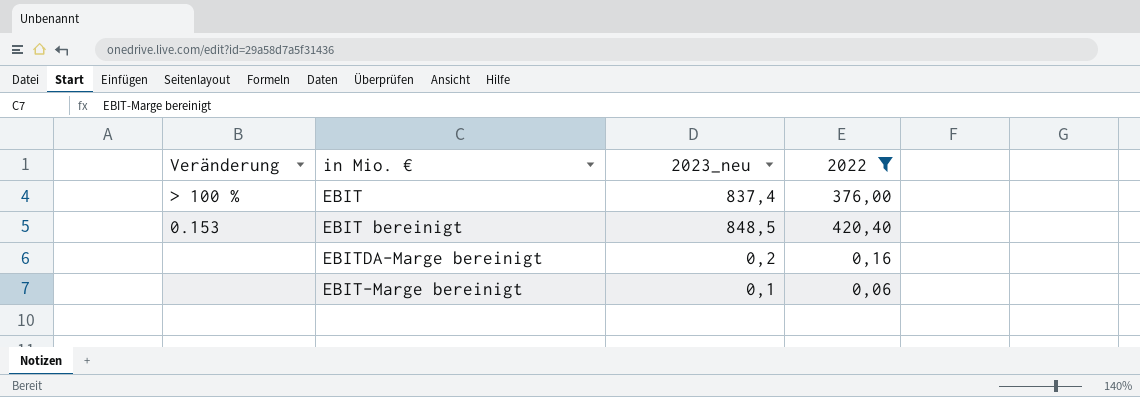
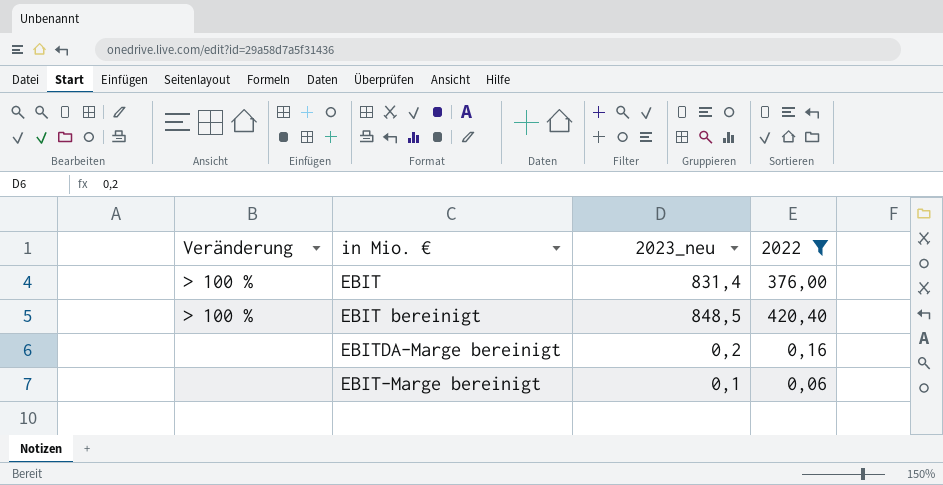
EBIT | 2023_neu: 837,4 -> 831,4
EBIT bereinigt | Veränderung: 0.153 -> > 100 %

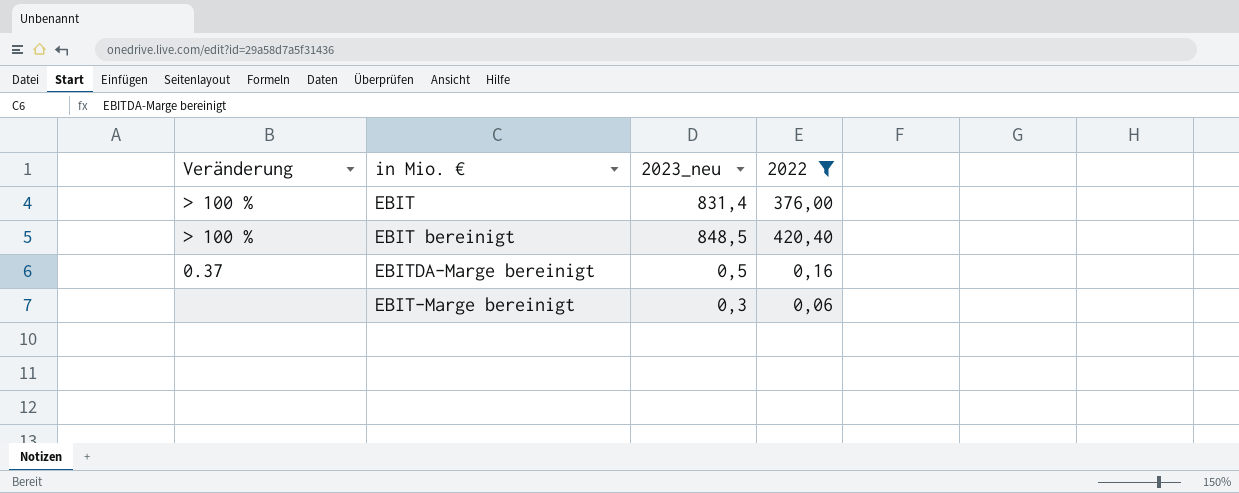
EBITDA-Marge bereinigt | Veränderung: none -> 0.37
EBITDA-Marge bereinigt | 2023_neu: 0,2 -> 0,5
EBIT-Marge bereinigt | 2023_neu: 0,1 -> 0,3

